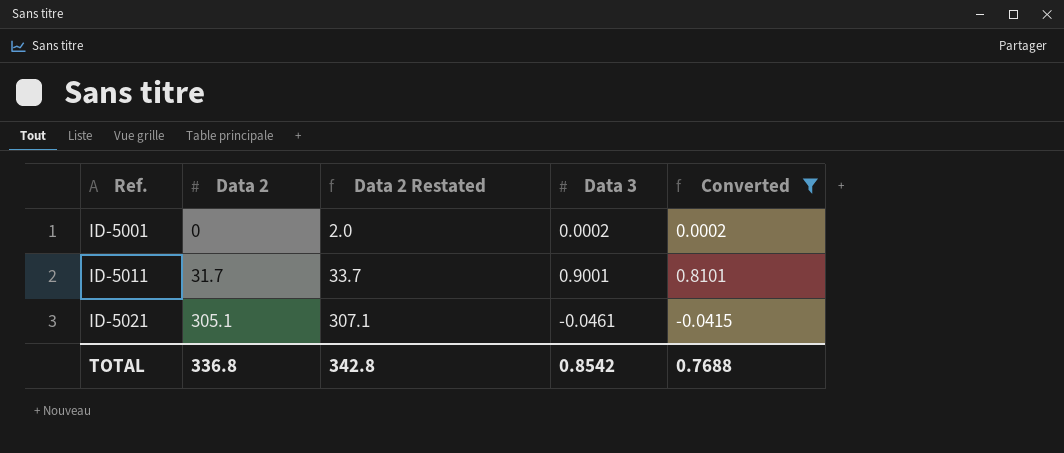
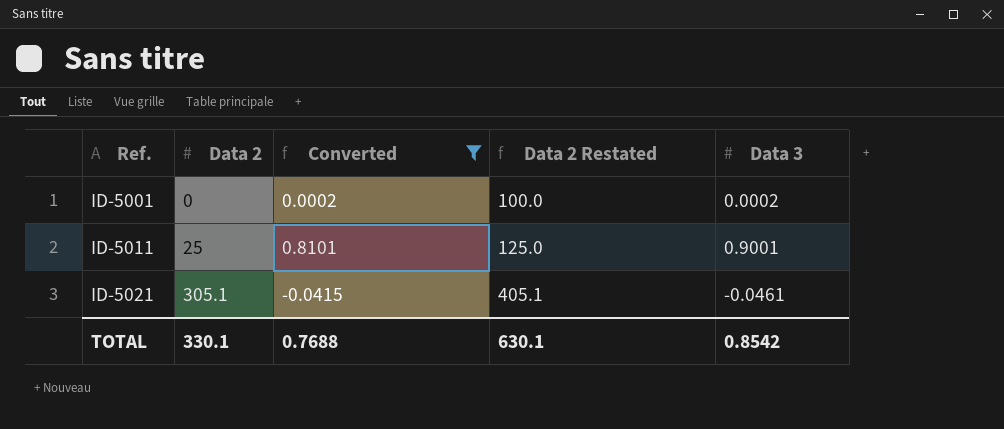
column Converted | position: 5 -> 3
column Data 2 Restated | formula: [Data 2] + 2 -> [Data 2] + 100
ID-5011 | Data 2: 31.7 -> 25
TOTAL | Data 2: 336.8 -> 330.1
TOTAL | Data 2 Restated: 342.8 -> 630.1

